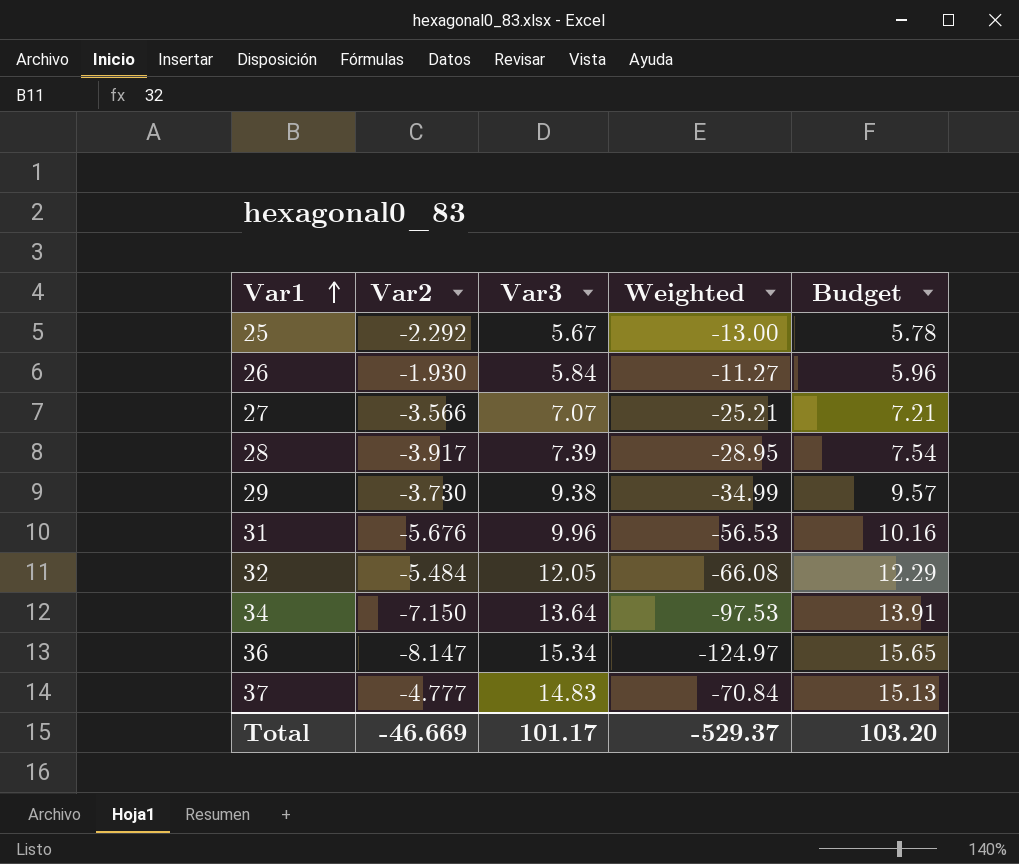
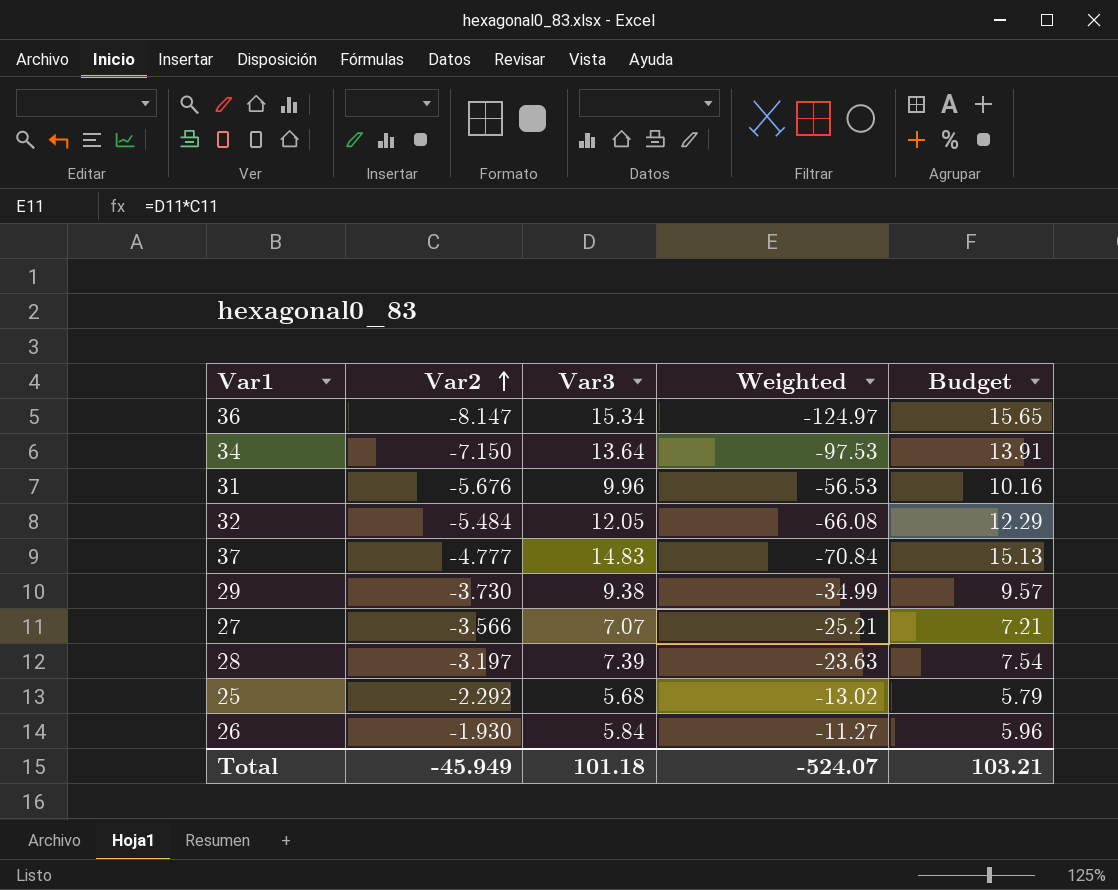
row order: Var1 ascending -> Var2 ascending
28 | Var2: -3.917 -> -3.197
28 | Weighted: -28.95 -> -23.63
25 | Var3: 5.67 -> 5.68
25 | Weighted: -13.00 -> -13.02
25 | Budget: 5.78 -> 5.79
Total | Var2: -46.669 -> -45.949
Total | Var3: 101.17 -> 101.18
Total | Weighted: -529.37 -> -524.07
Total | Budget: 103.20 -> 103.21

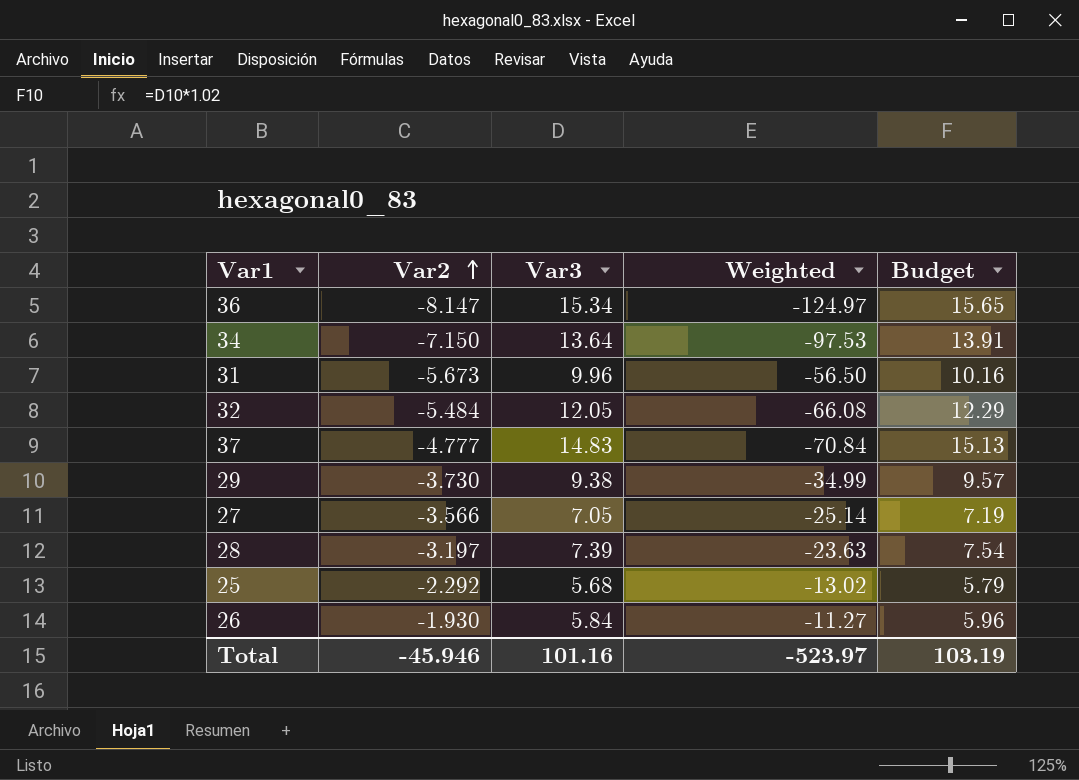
31 | Var2: -5.676 -> -5.673
31 | Weighted: -56.53 -> -56.50
27 | Var3: 7.07 -> 7.05
27 | Weighted: -25.21 -> -25.14
27 | Budget: 7.21 -> 7.19
Total | Var2: -45.949 -> -45.946
Total | Var3: 101.18 -> 101.16
Total | Weighted: -524.07 -> -523.97
Total | Budget: 103.21 -> 103.19

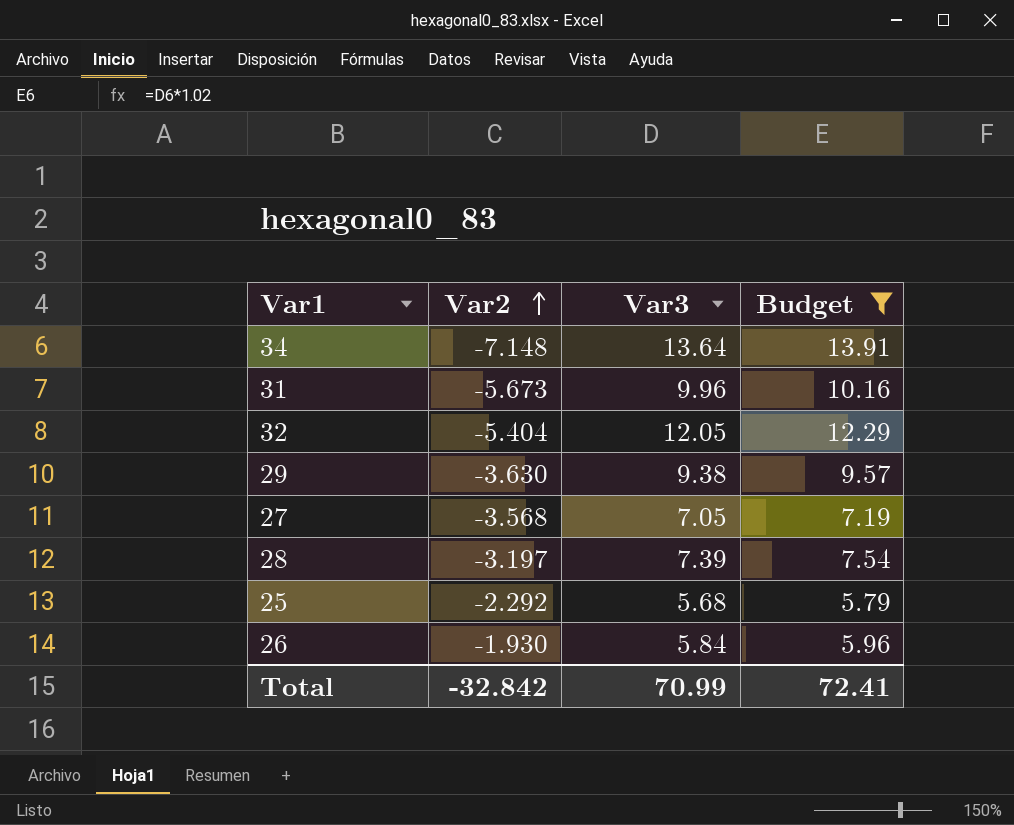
filter: none -> Budget <= 13.91
column Weighted | formula: [Var2] * [Var3] -> none
34 | Var2: -7.150 -> -7.148
32 | Var2: -5.484 -> -5.404
29 | Var2: -3.730 -> -3.630
27 | Var2: -3.566 -> -3.568
Total | Var2: -45.946 -> -32.842
Total | Var3: 101.16 -> 70.99
Total | Budget: 103.19 -> 72.41

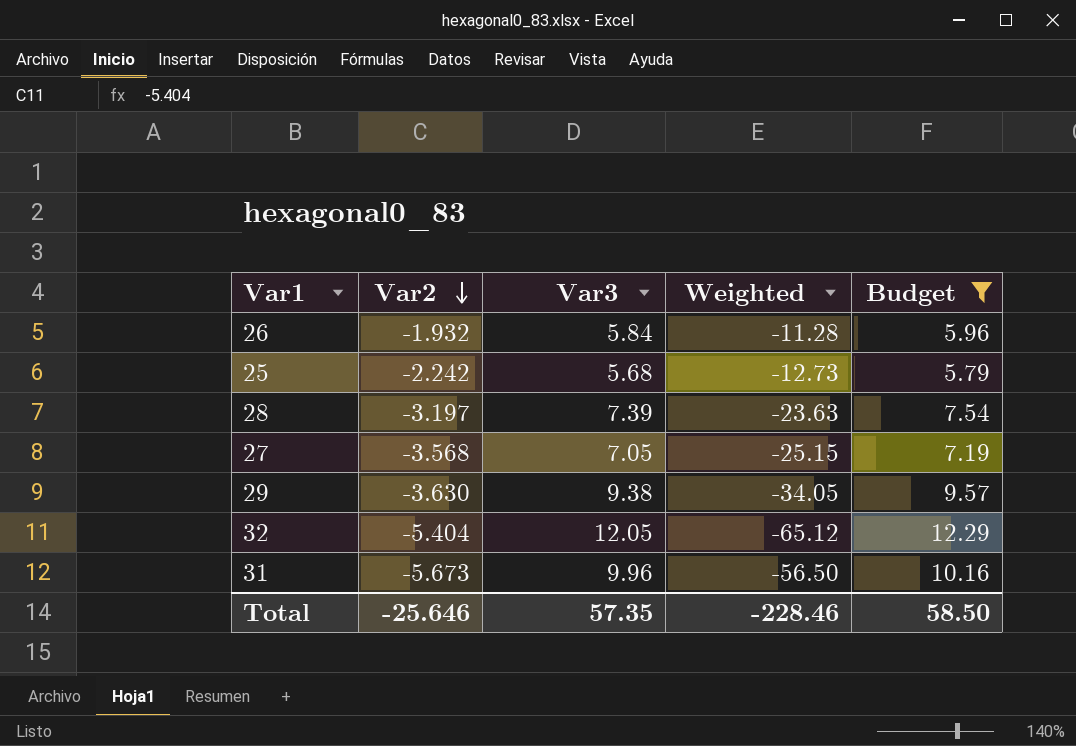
row order: Var2 ascending -> Var2 descending
column Weighted | formula: none -> [Var2] * [Var3]
row 34: -7.148 | 13.64 | 13.91 -> none
26 | Var2: -1.930 -> -1.932
25 | Var2: -2.292 -> -2.242
Total | Var2: -32.842 -> -25.646
Total | Var3: 70.99 -> 57.35
Total | Budget: 72.41 -> 58.50

